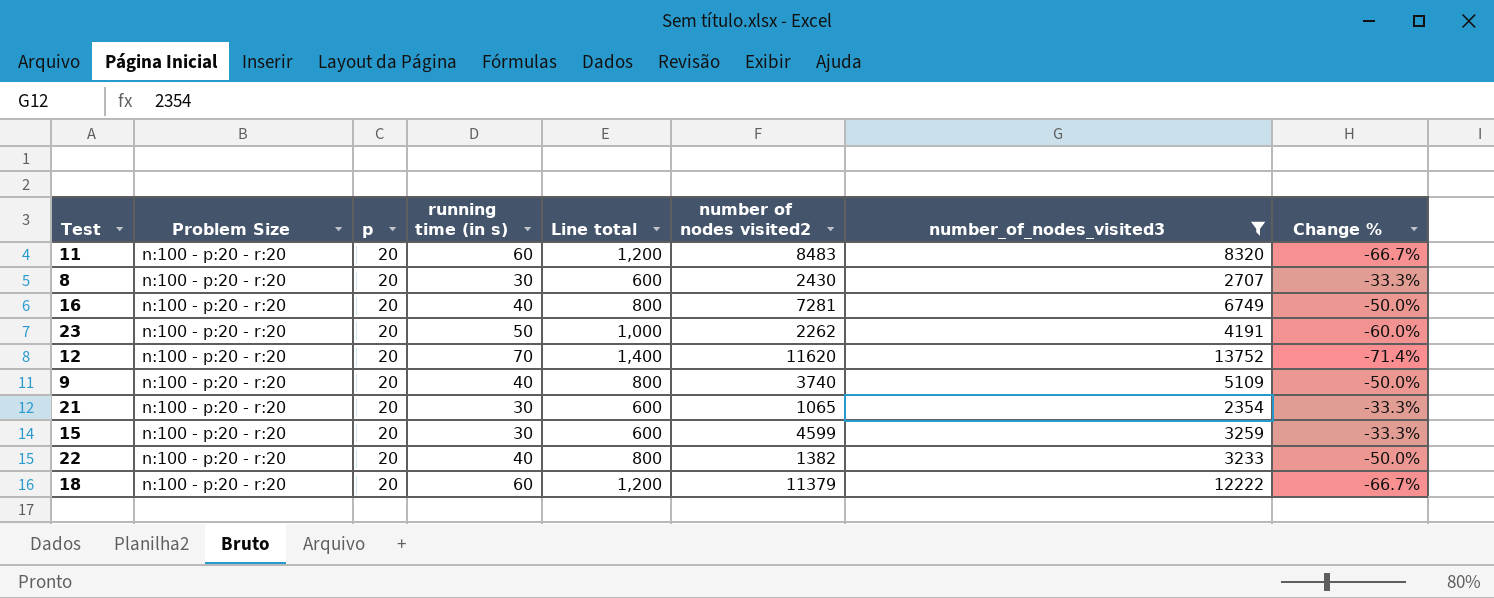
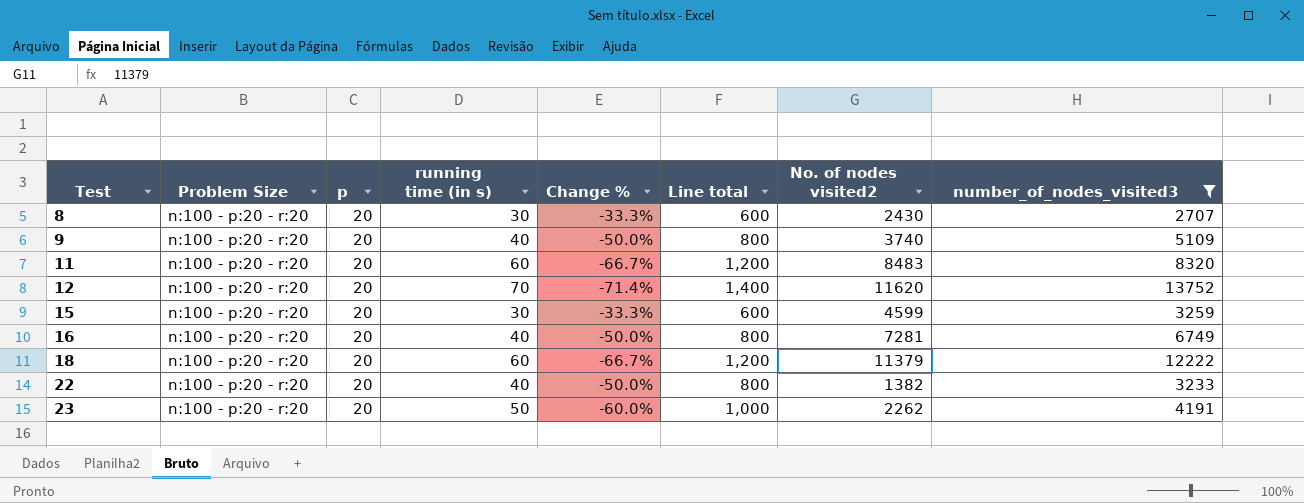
row order: none -> Test ascending
column Change % | position: 8 -> 5
column name: number of nodes visited2 -> No. of nodes visited2
row 21: n:100 - p:20 - r:20 | 20 | 30 | 600 | 1065 | 2354 | -33.3% -> none

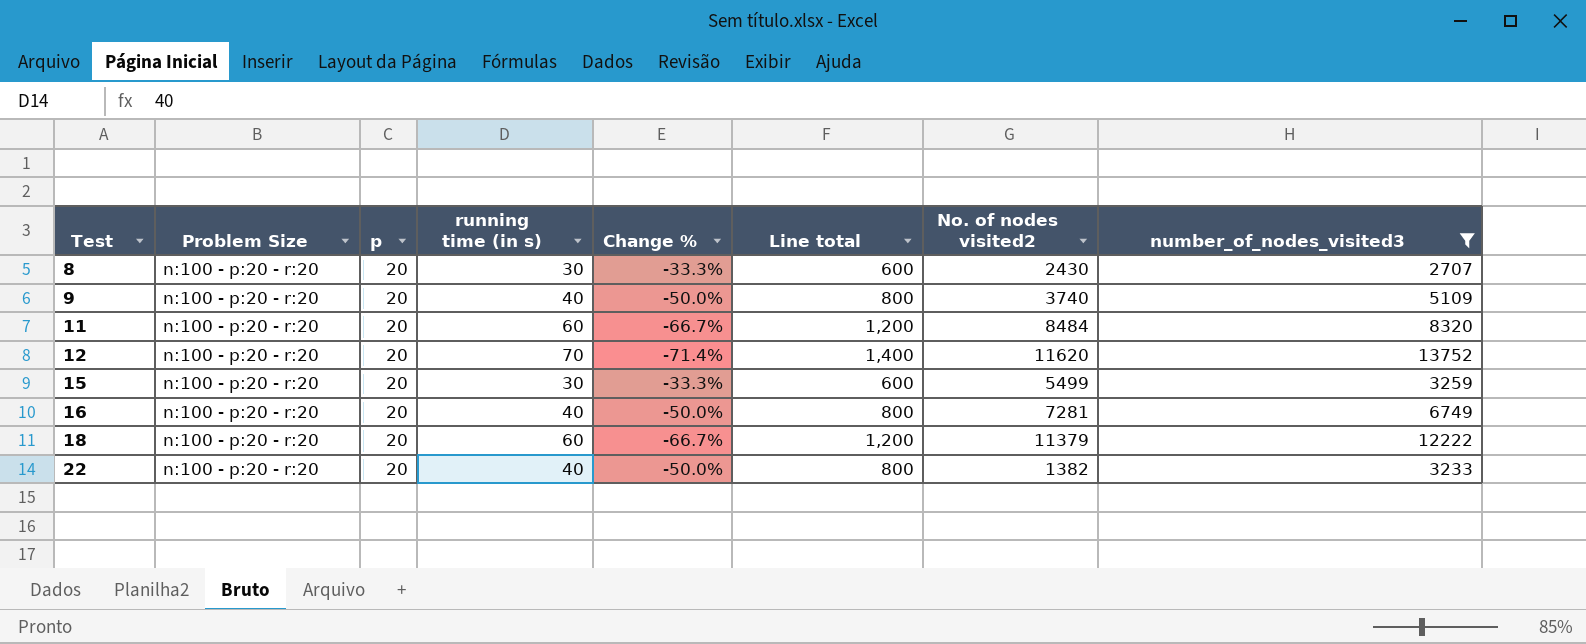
row 23: n:100 - p:20 - r:20 | 20 | 50 | -60.0% | 1,000 | 2262 | 4191 -> none
11 | No. of nodes visited2: 8483 -> 8484
15 | No. of nodes visited2: 4599 -> 5499

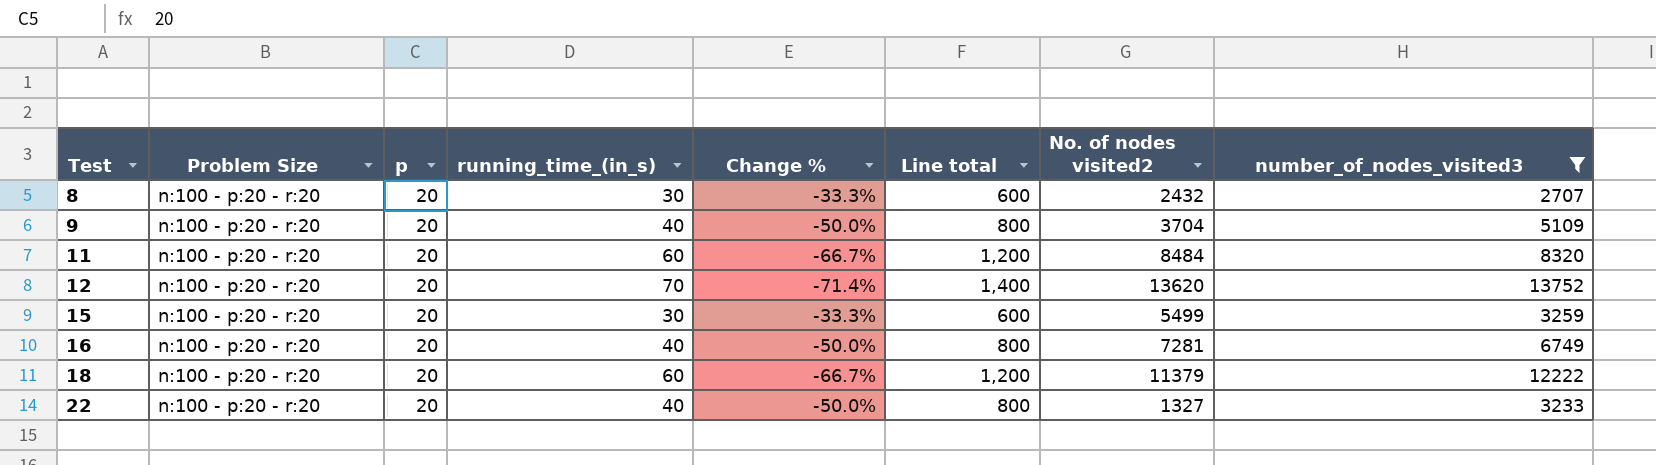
column name: running time (in s) -> running_time_(in_s)
8 | No. of nodes visited2: 2430 -> 2432
9 | No. of nodes visited2: 3740 -> 3704
12 | No. of nodes visited2: 11620 -> 13620
22 | No. of nodes visited2: 1382 -> 1327

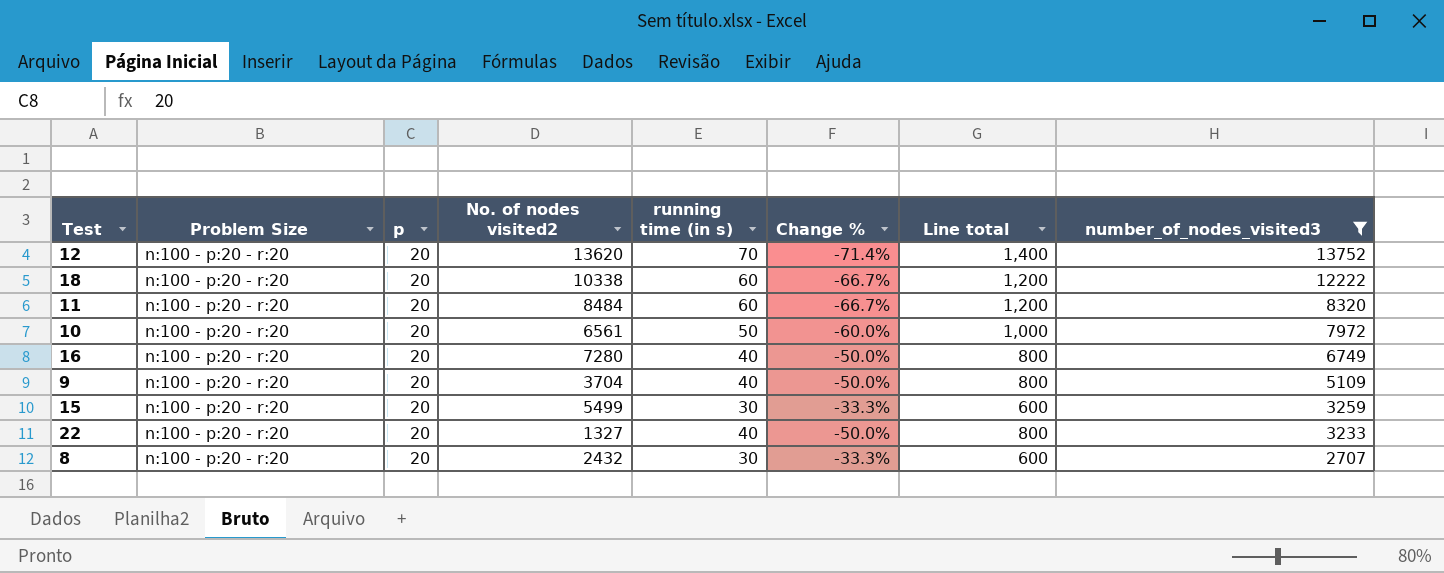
row order: Test ascending -> number_of_nodes_visited3 descending
column No. of nodes visited2 | position: 7 -> 4
column name: running_time_(in_s) -> running time (in s)
18 | No. of nodes visited2: 11379 -> 10338
row 10: none -> n:100 - p:20 - r:20 | 20 | 6561 | 50 | -60.0% | 1,000 | 7972
16 | No. of nodes visited2: 7281 -> 7280

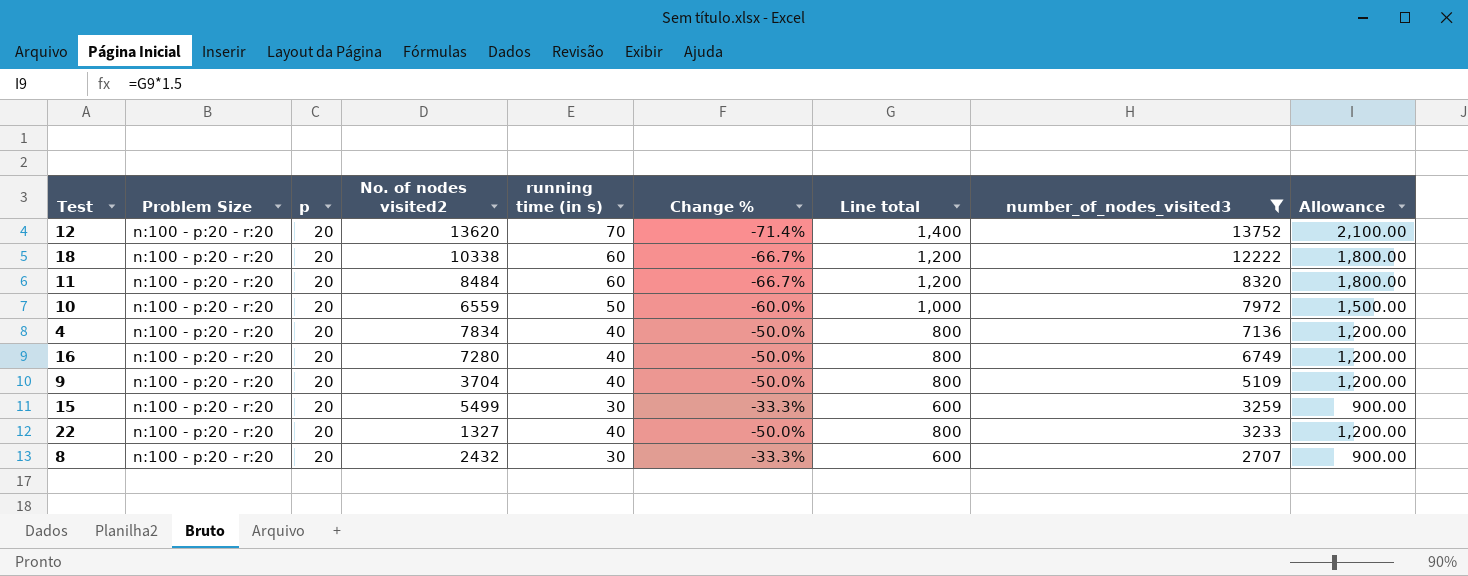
column Allowance | formula: none -> [Line total] * 1.5
10 | No. of nodes visited2: 6561 -> 6559
row 4: none -> n:100 - p:20 - r:20 | 20 | 7834 | 40 | -50.0% | 800 | 7136 | 1,200.00

